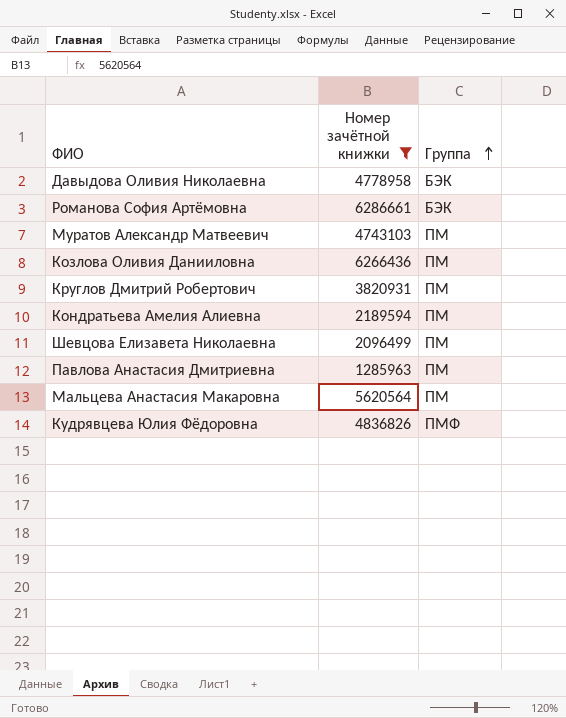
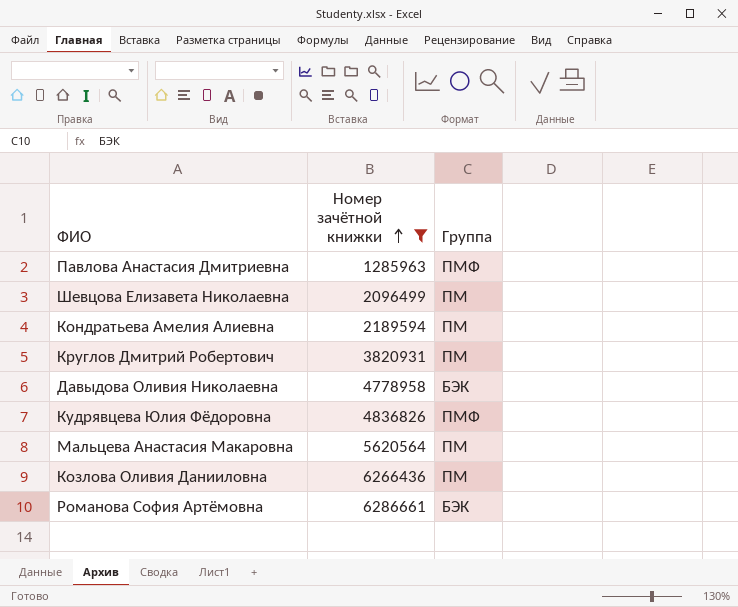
row order: Группа ascending -> Номер зачётной книжки ascending
row Муратов Александр Матвеевич: 4743103 | ПМ -> none
Павлова Анастасия Дмитриевна | Группа: ПМ -> ПМФ

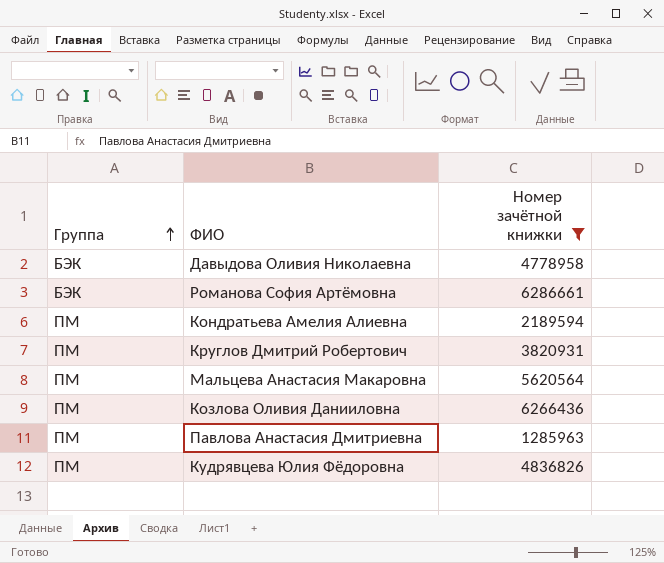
row order: Номер зачётной книжки ascending -> Группа ascending
column Группа | position: 3 -> 1
row Шевцова Елизавета Николаевна: 2096499 | ПМ -> none
Павлова Анастасия Дмитриевна | Группа: ПМФ -> ПМ
Кудрявцева Юлия Фёдоровна | Группа: ПМФ -> ПМ

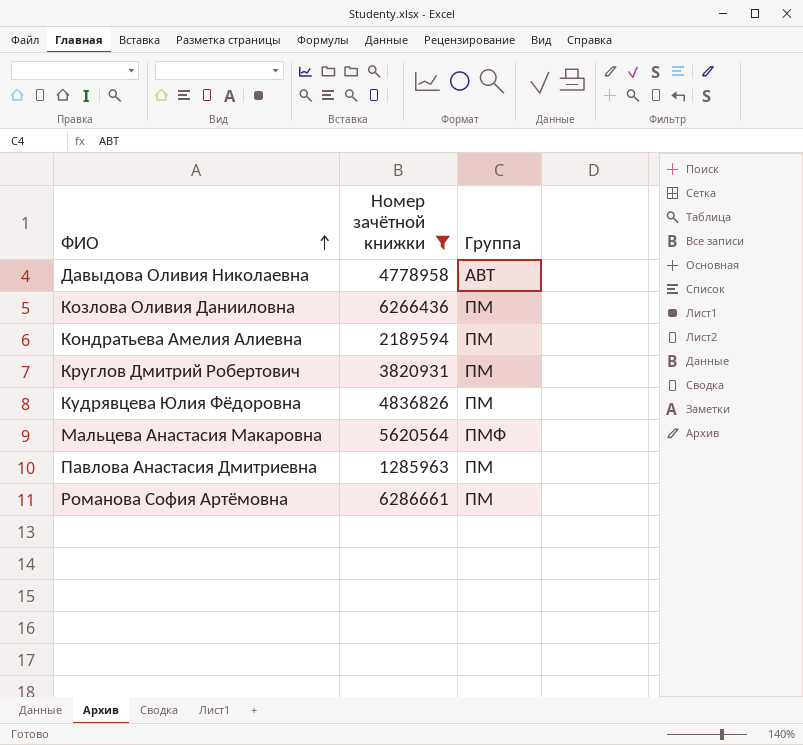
row order: Группа ascending -> ФИО ascending
column Группа | position: 1 -> 3
Давыдова Оливия Николаевна | Группа: БЭК -> АВТ
Мальцева Анастасия Макаровна | Группа: ПМ -> ПМФ
Романова София Артёмовна | Группа: БЭК -> ПМ

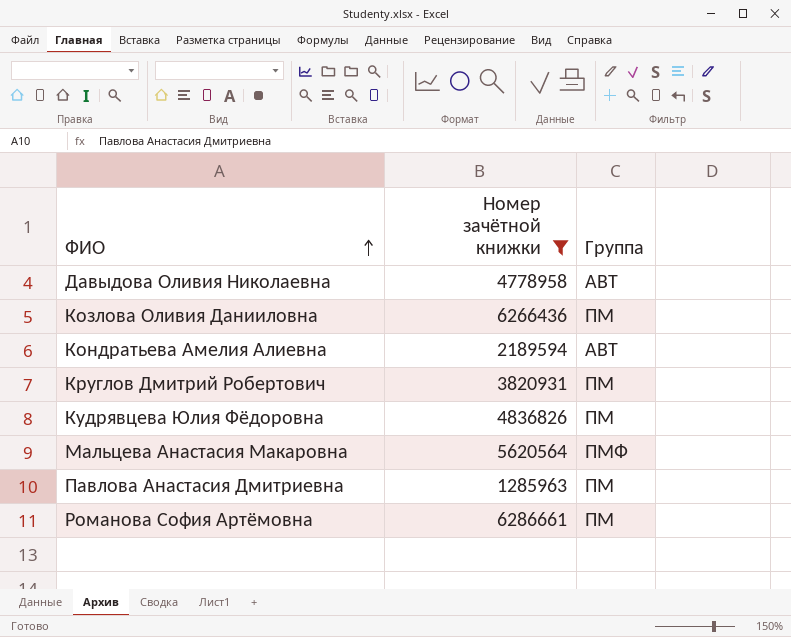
Кондратьева Амелия Алиевна | Группа: ПМ -> АВТ

